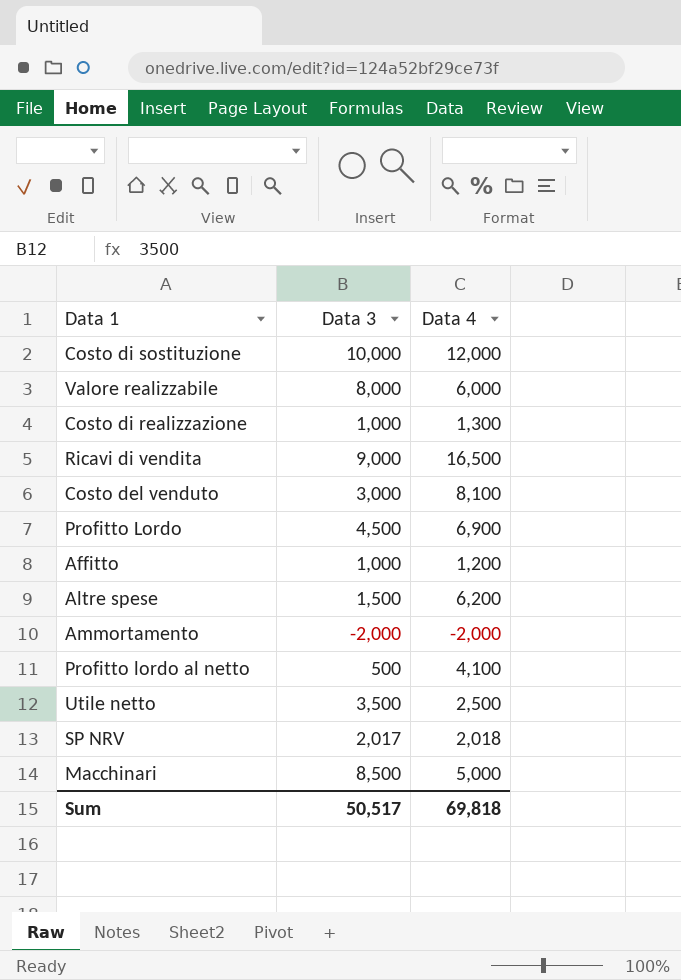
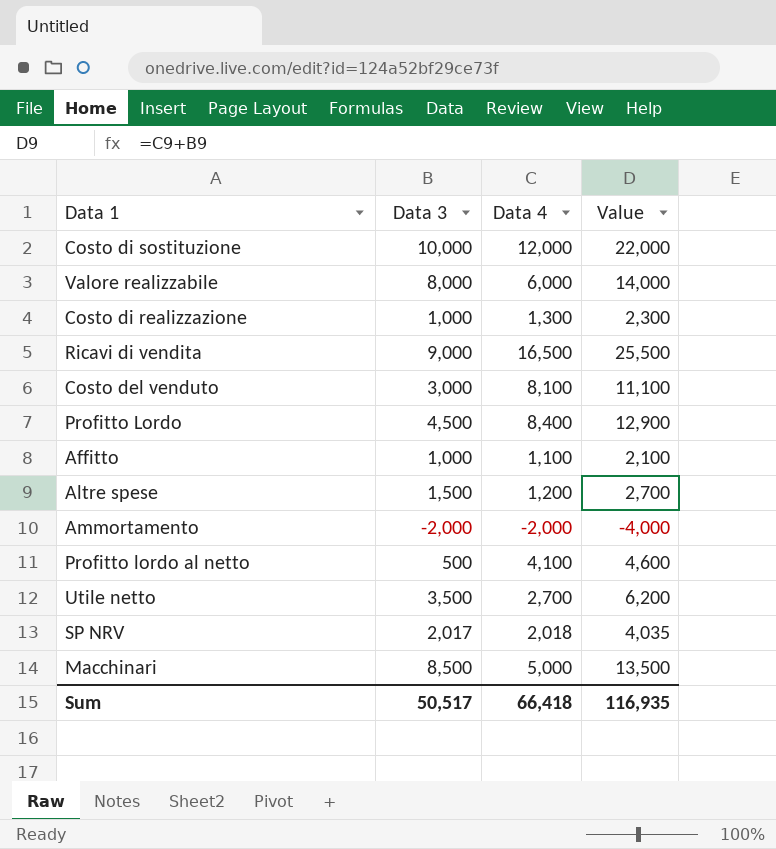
column Value | formula: none -> [Data 3] + [Data 4]
Profitto Lordo | Data 4: 6,900 -> 8,400
Affitto | Data 4: 1,200 -> 1,100
Altre spese | Data 4: 6,200 -> 1,200
Utile netto | Data 4: 2,500 -> 2,700
Sum | Data 4: 69,818 -> 66,418

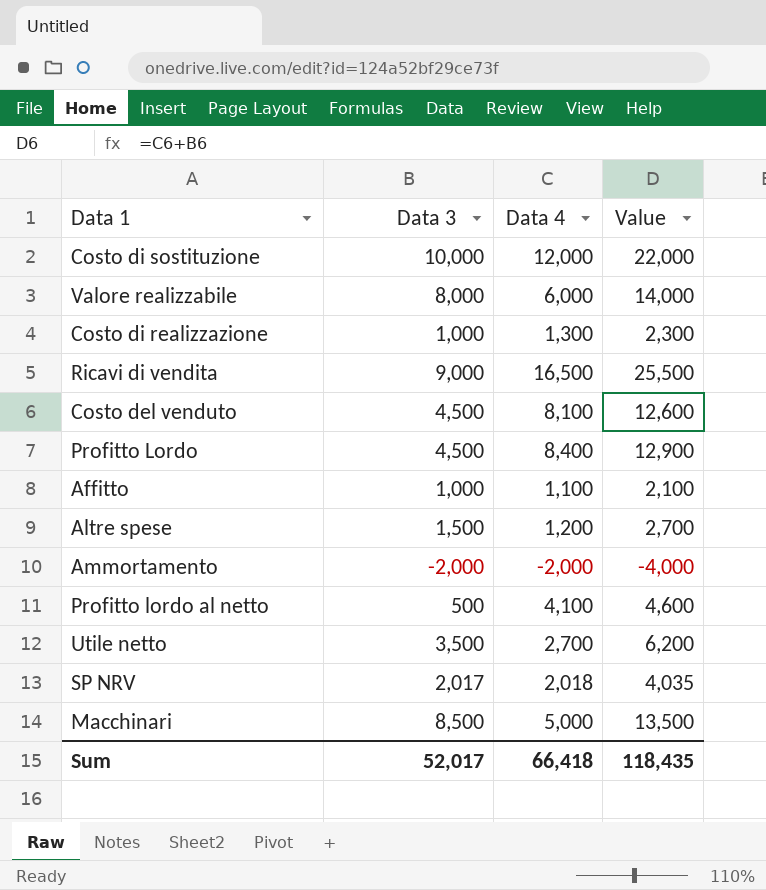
Costo del venduto | Data 3: 3,000 -> 4,500
Costo del venduto | Value: 11,100 -> 12,600
Sum | Data 3: 50,517 -> 52,017
Sum | Value: 116,935 -> 118,435

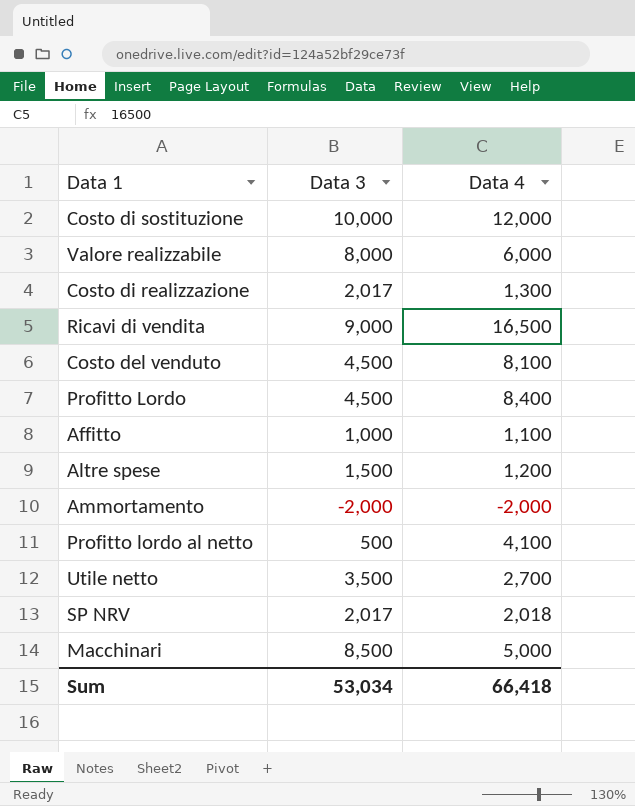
column Value | formula: [Data 3] + [Data 4] -> none
Costo di realizzazione | Data 3: 1,000 -> 2,017
Sum | Data 3: 52,017 -> 53,034

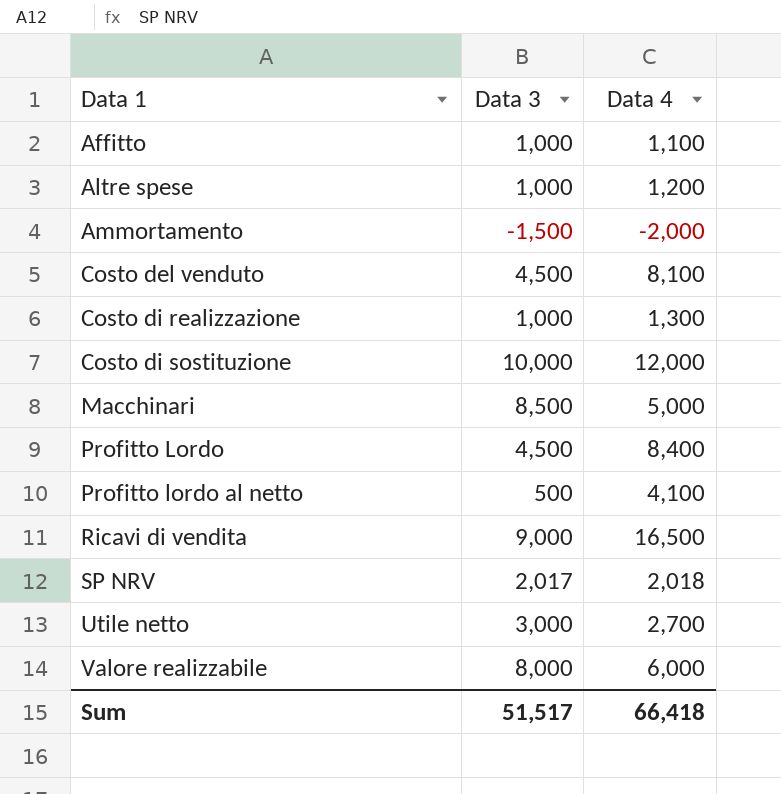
row order: none -> Data 1 ascending
Altre spese | Data 3: 1,500 -> 1,000
Ammortamento | Data 3: -2,000 -> -1,500
Costo di realizzazione | Data 3: 2,017 -> 1,000
Utile netto | Data 3: 3,500 -> 3,000
Sum | Data 3: 53,034 -> 51,517

